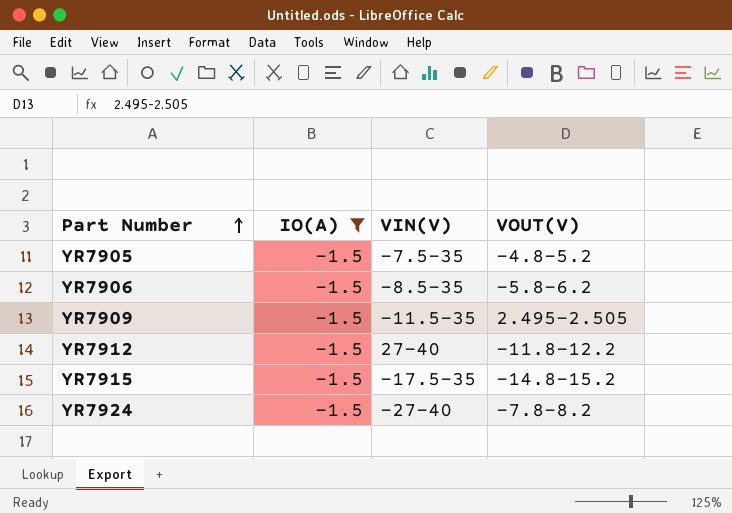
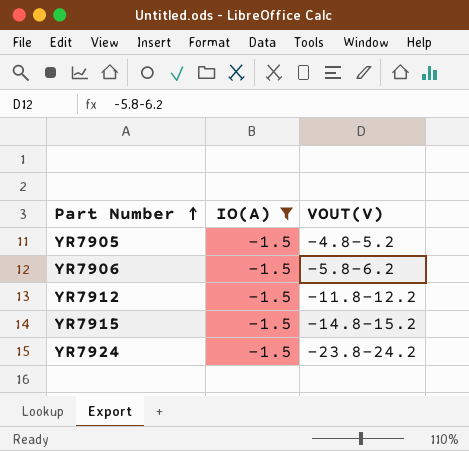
column VIN(V) | position: 3 -> none
row YR7909: -1.5 | -11.5-35 | 2.495-2.505 -> none
YR7924 | VOUT(V): -7.8-8.2 -> -23.8-24.2

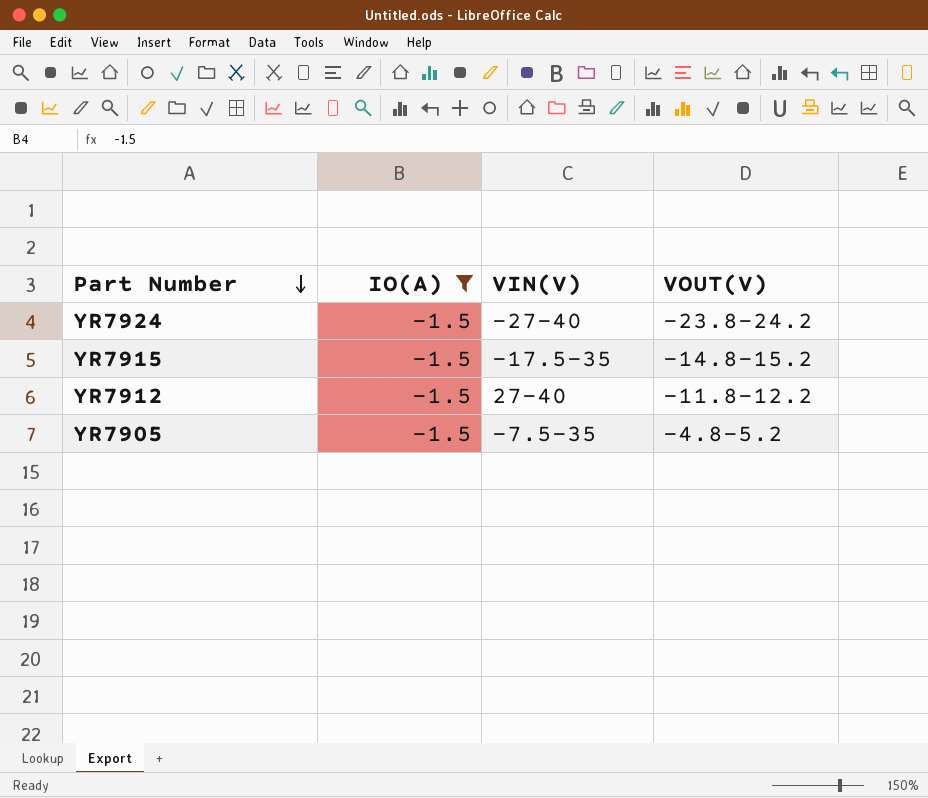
row order: Part Number ascending -> Part Number descending
column VIN(V) | position: none -> 3
row YR7906: -1.5 | -5.8-6.2 -> none

